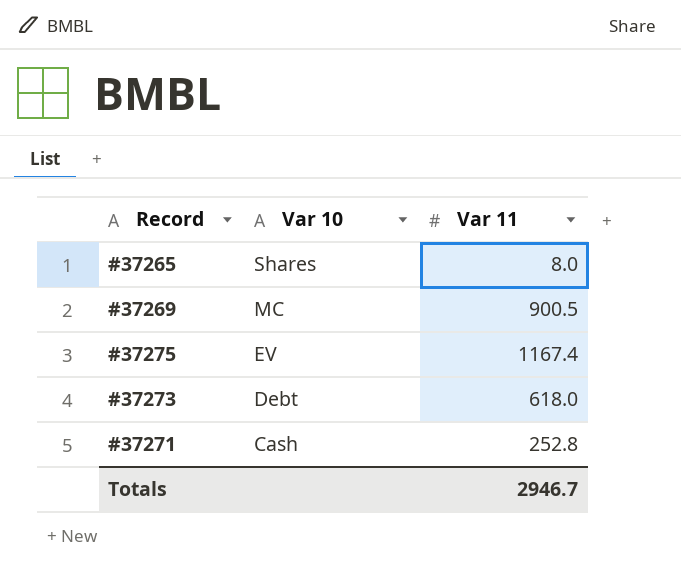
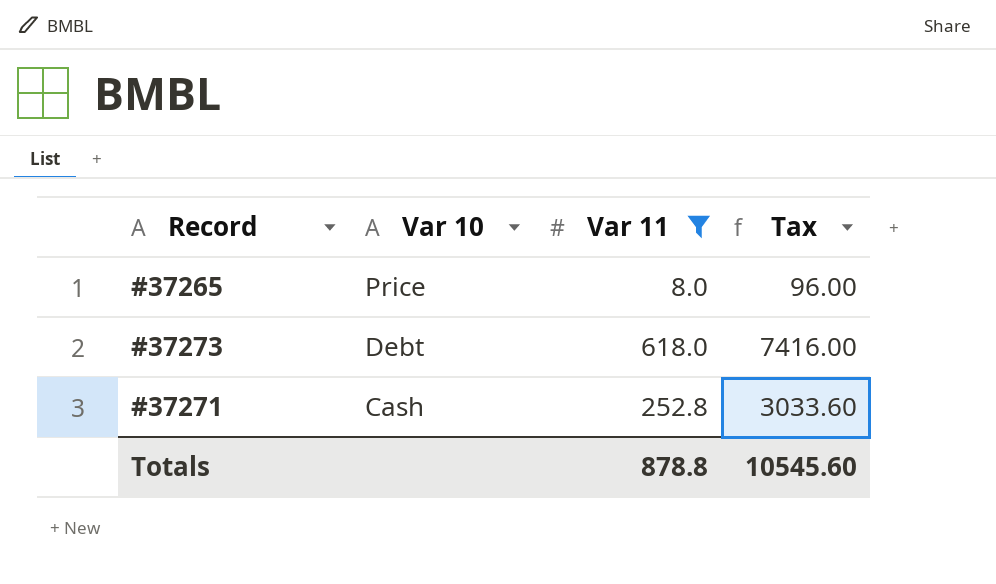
filter: none -> Var 11 <= 618.0
column Tax | formula: none -> [Var 11] * 12
#37265 | Var 10: Shares -> Price
Totals | Var 11: 2946.7 -> 878.8

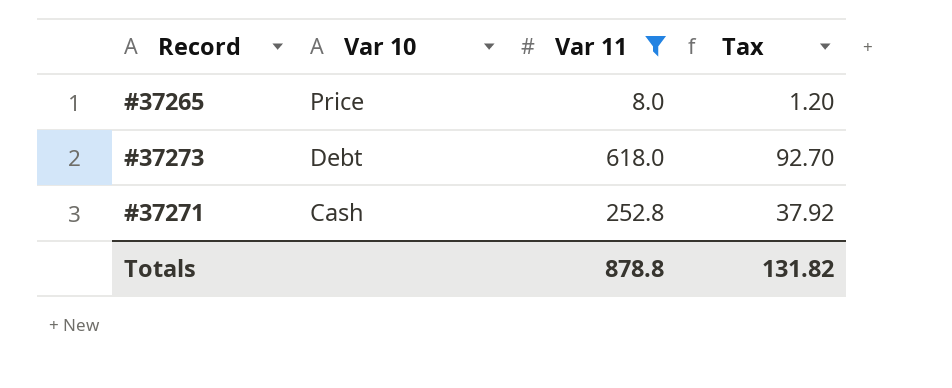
column Tax | formula: [Var 11] * 12 -> [Var 11] * 0.15
Totals | Tax: 10545.60 -> 131.82

